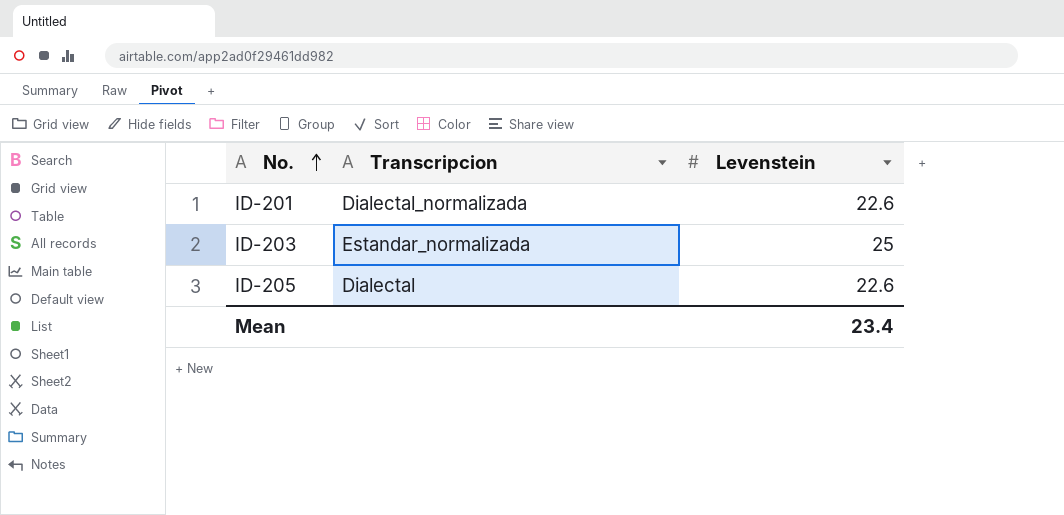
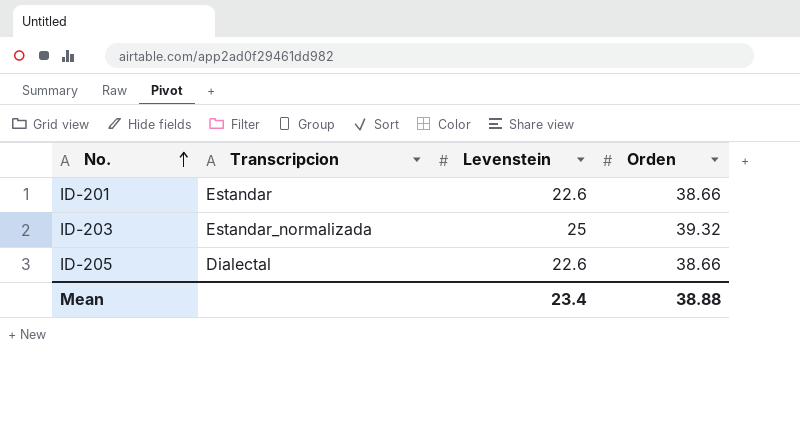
column Orden | position: none -> 4
ID-201 | Transcripcion: Dialectal_normalizada -> Estandar

